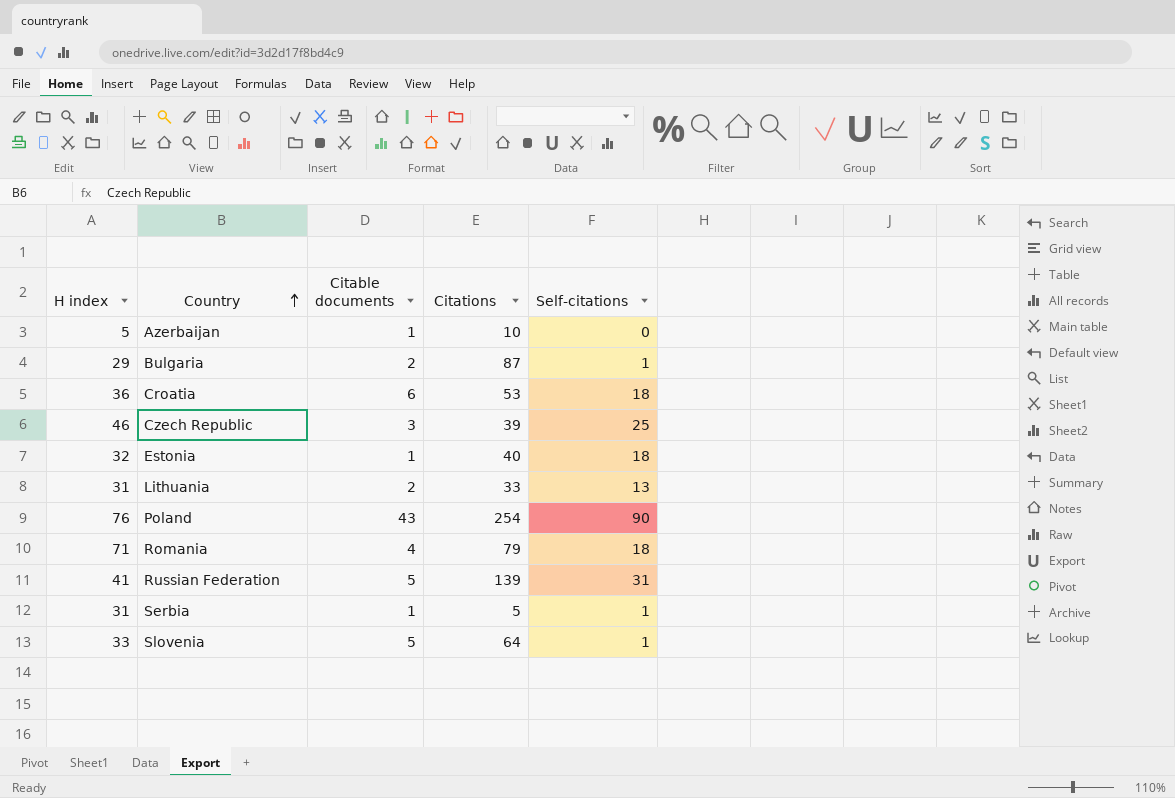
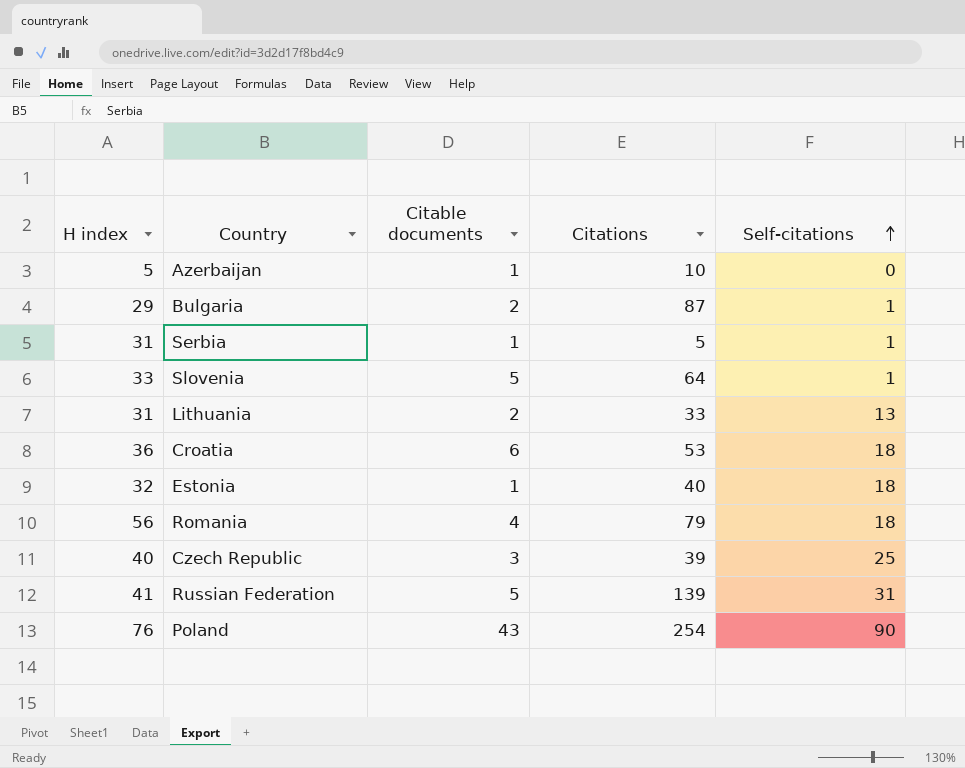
row order: Country ascending -> Self-citations ascending
Romania | H index: 71 -> 56
Czech Republic | H index: 46 -> 40

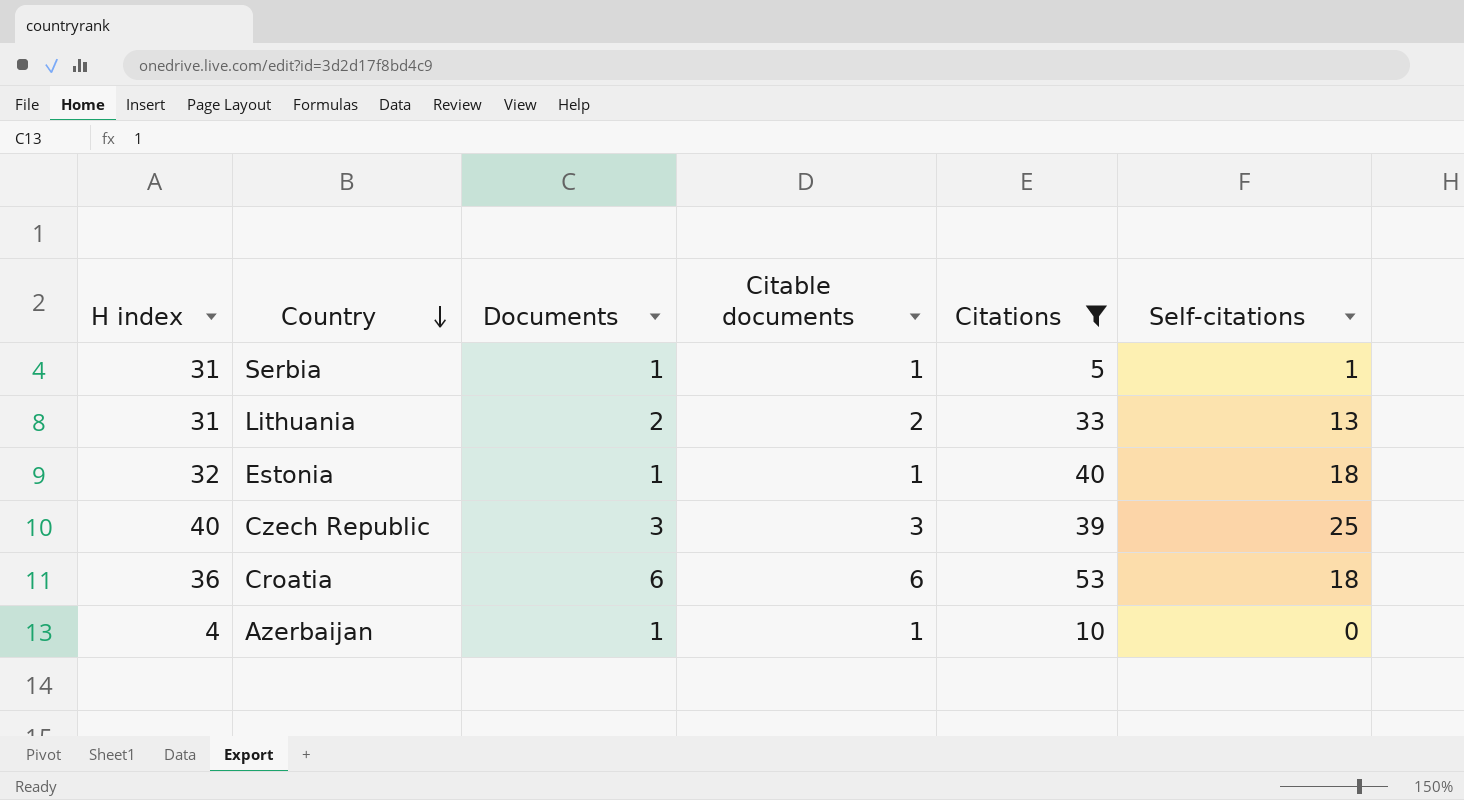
filter: none -> Citations <= 53
row order: Self-citations ascending -> Country descending
column Documents | position: none -> 3
Azerbaijan | H index: 5 -> 4

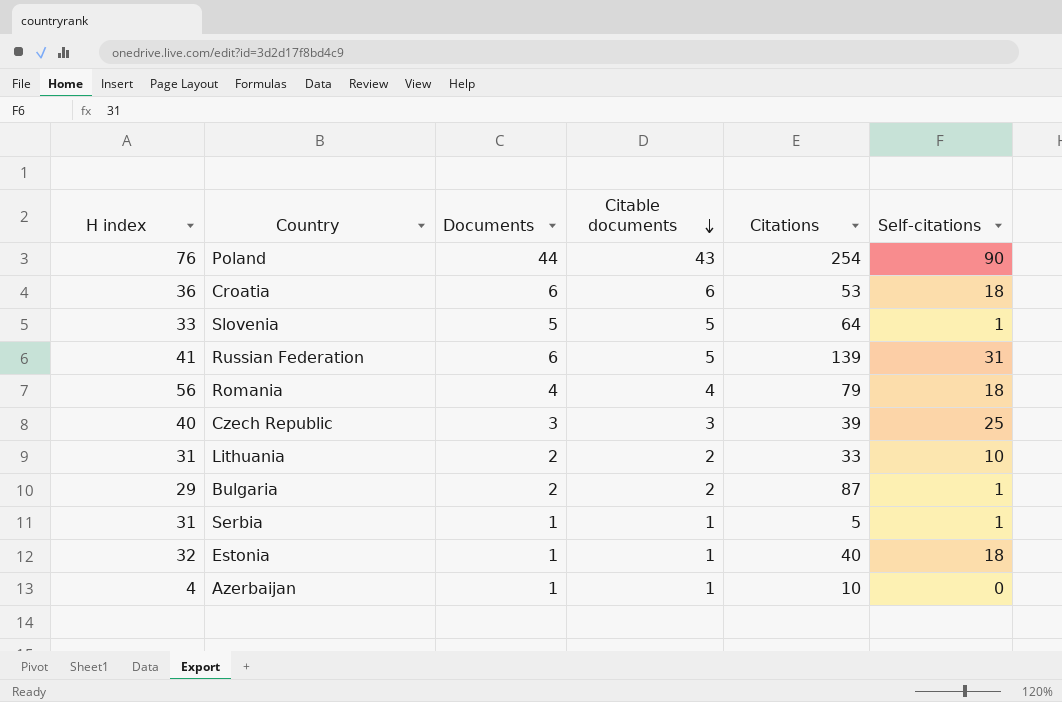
filter: Citations <= 53 -> none
row order: Country descending -> Citable documents descending
Lithuania | Self-citations: 13 -> 10

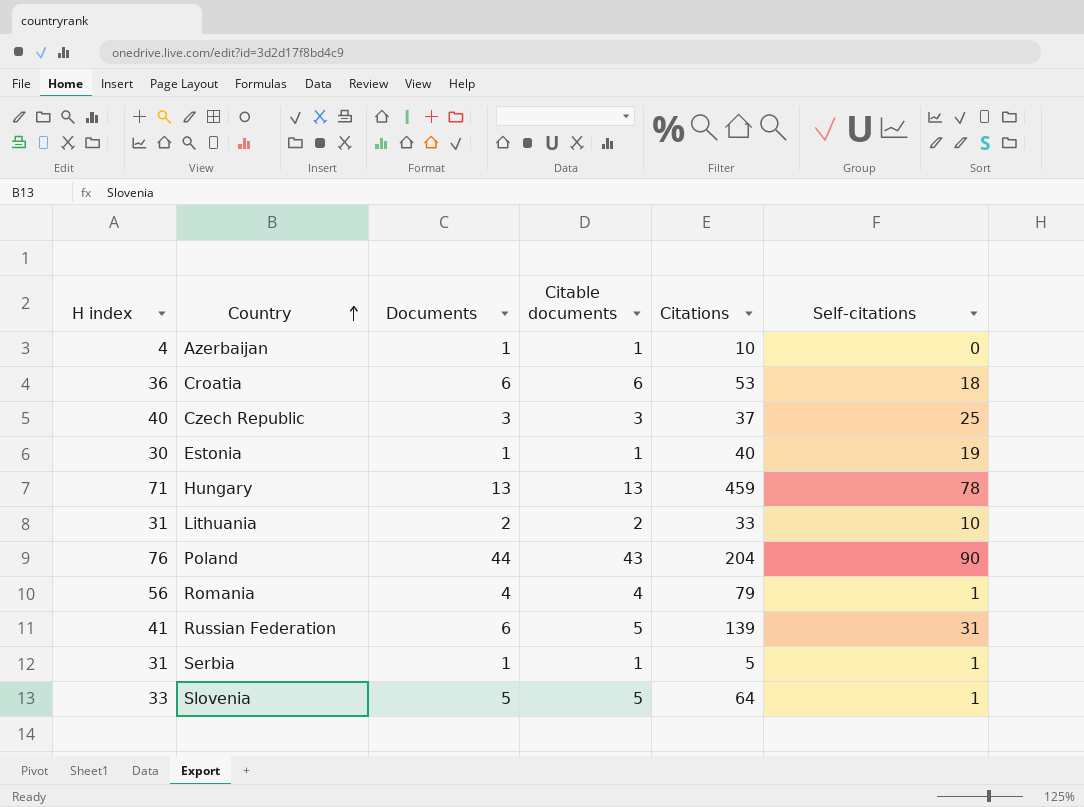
row order: Citable documents descending -> Country ascending
row Bulgaria: 29 | 2 | 2 | 87 | 1 -> none
Czech Republic | Citations: 39 -> 37
Estonia | H index: 32 -> 30
Estonia | Self-citations: 18 -> 19
row Hungary: none -> 71 | 13 | 13 | 459 | 78
Poland | Citations: 254 -> 204
Romania | Self-citations: 18 -> 1

